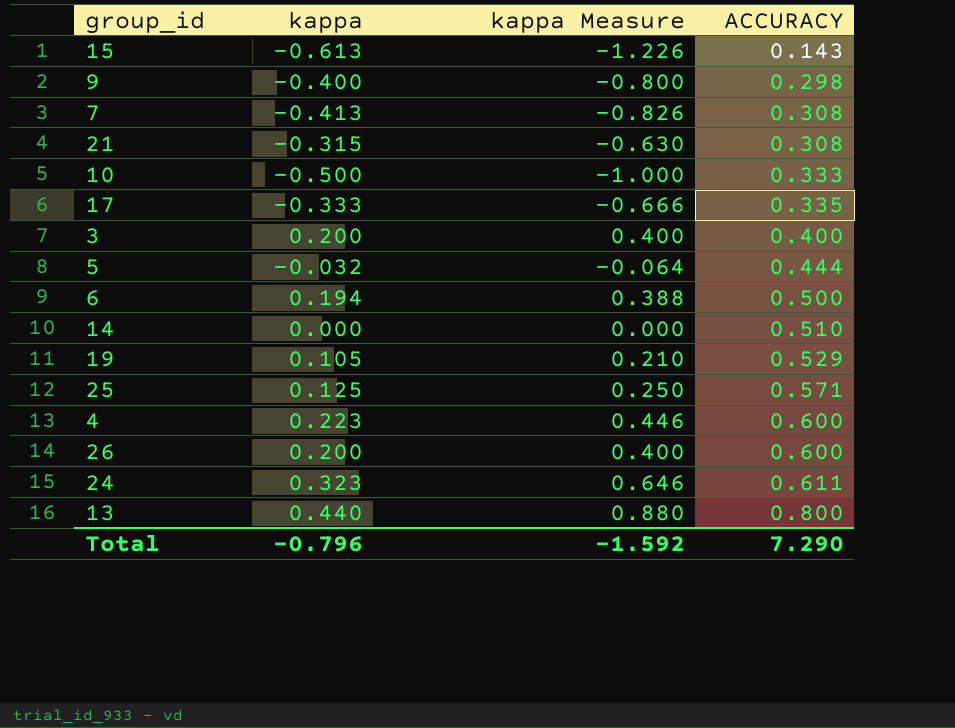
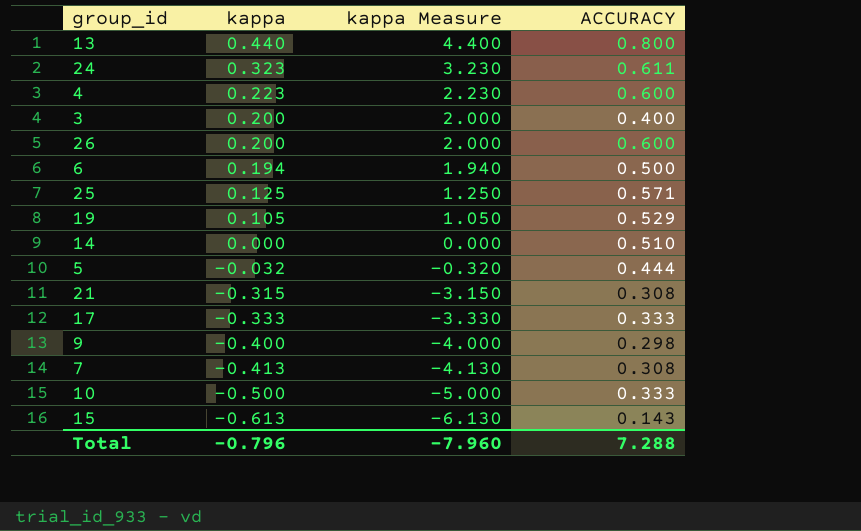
row order: ACCURACY ascending -> kappa descending
column kappa Measure | formula: [kappa] * 2 -> [kappa] * 10
17 | ACCURACY: 0.335 -> 0.333
Total | kappa Measure: -1.592 -> -7.960
Total | ACCURACY: 7.290 -> 7.288

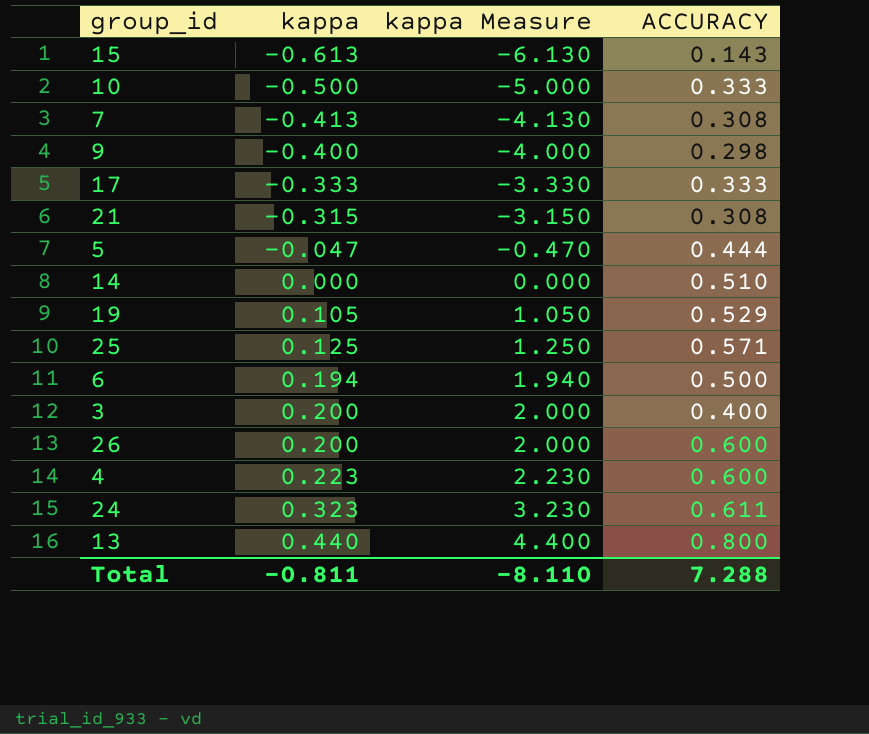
row order: kappa descending -> kappa ascending
5 | kappa: -0.032 -> -0.047
5 | kappa Measure: -0.320 -> -0.470
Total | kappa: -0.796 -> -0.811
Total | kappa Measure: -7.960 -> -8.110

